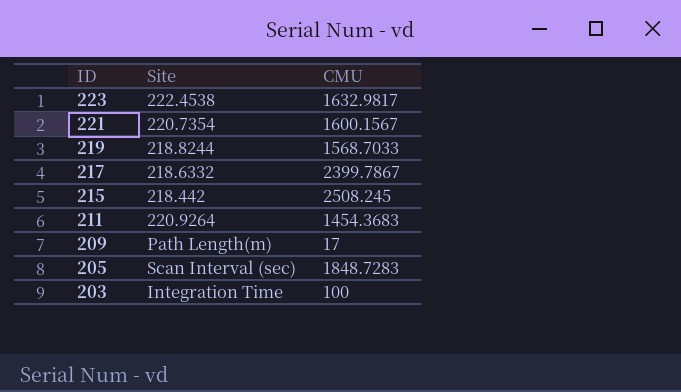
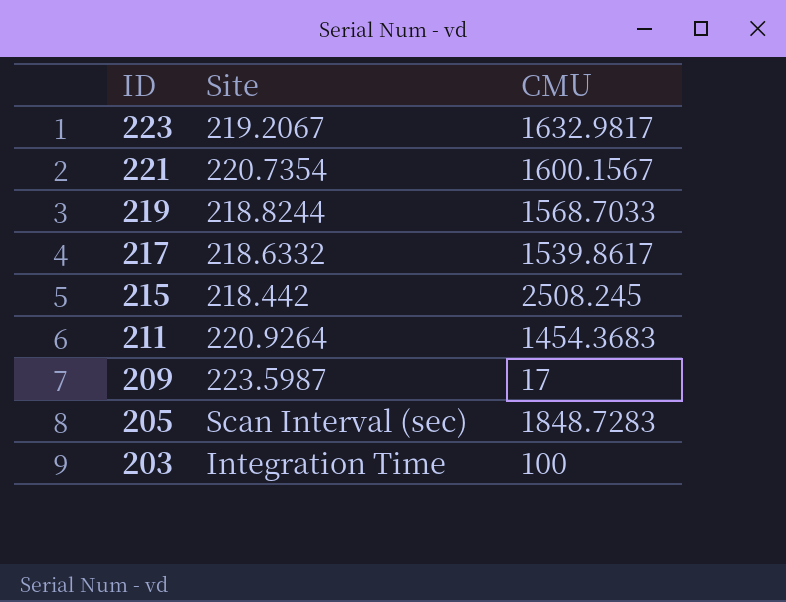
223 | Site: 222.4538 -> 219.2067
217 | CMU: 2399.7867 -> 1539.8617
209 | Site: Path Length(m) -> 223.5987

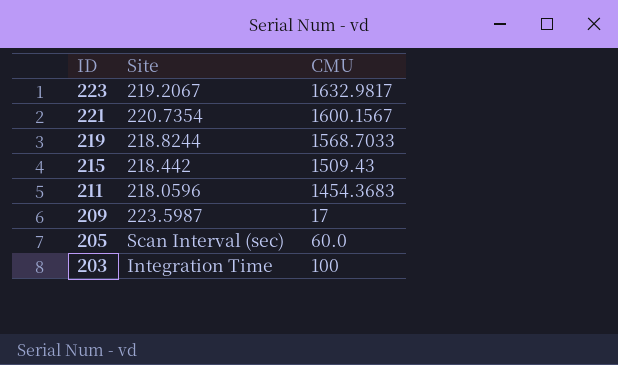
row 217: 218.6332 | 1539.8617 -> none
215 | CMU: 2508.245 -> 1509.43
211 | Site: 220.9264 -> 218.0596
205 | CMU: 1848.7283 -> 60.0

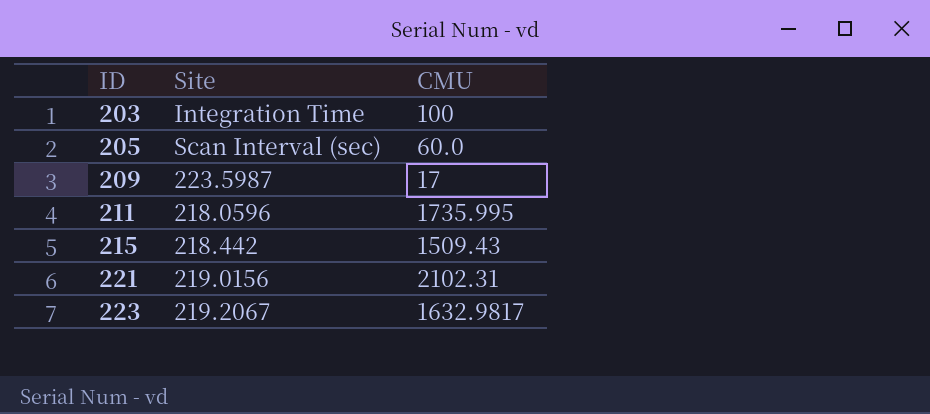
row order: ID descending -> ID ascending
row 219: 218.8244 | 1568.7033 -> none
211 | CMU: 1454.3683 -> 1735.995
221 | Site: 220.7354 -> 219.0156
221 | CMU: 1600.1567 -> 2102.31

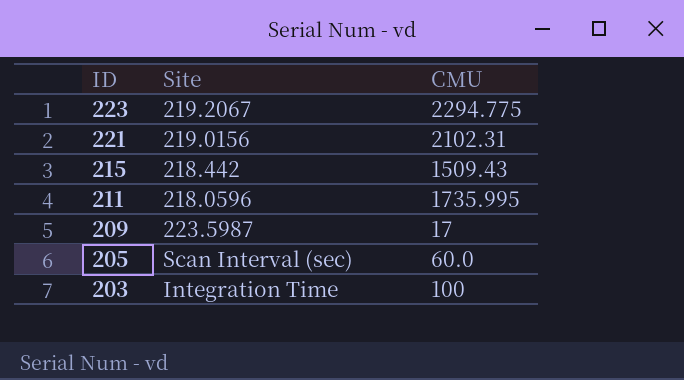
row order: ID ascending -> ID descending
223 | CMU: 1632.9817 -> 2294.775

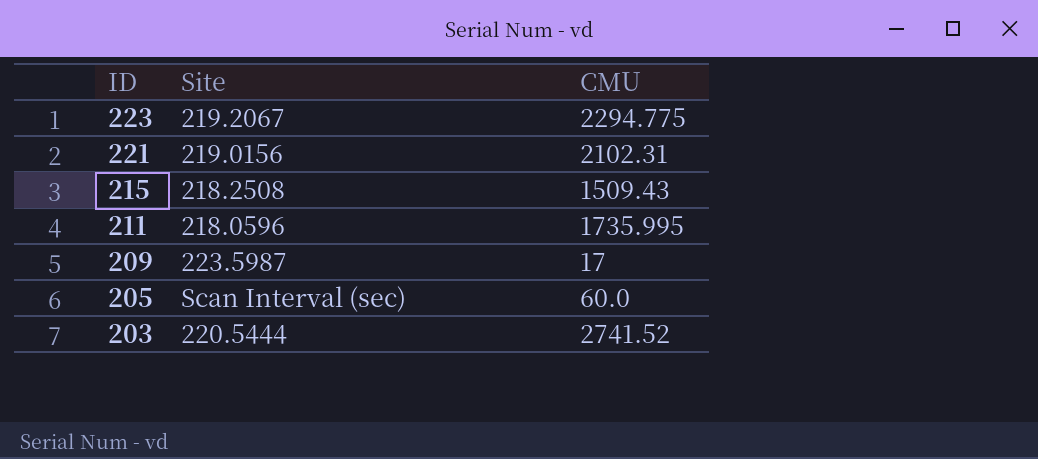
215 | Site: 218.442 -> 218.2508
203 | Site: Integration Time -> 220.5444
203 | CMU: 100 -> 2741.52

